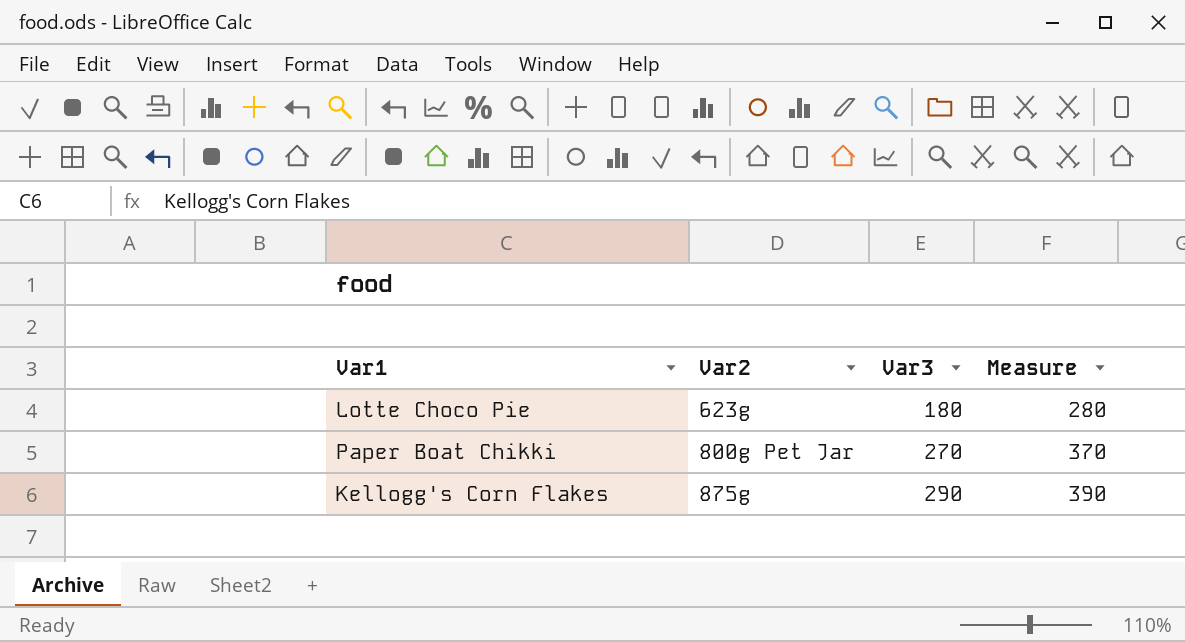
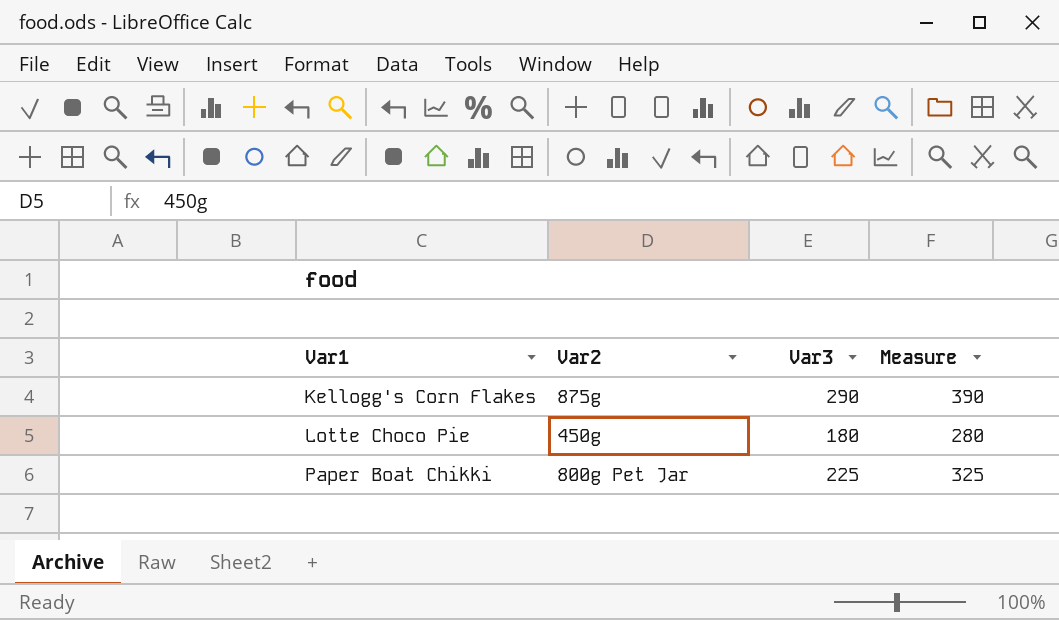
row order: Var2 ascending -> Var1 ascending
Lotte Choco Pie | Var2: 623g -> 450g
Paper Boat Chikki | Var3: 270 -> 225
Paper Boat Chikki | Measure: 370 -> 325

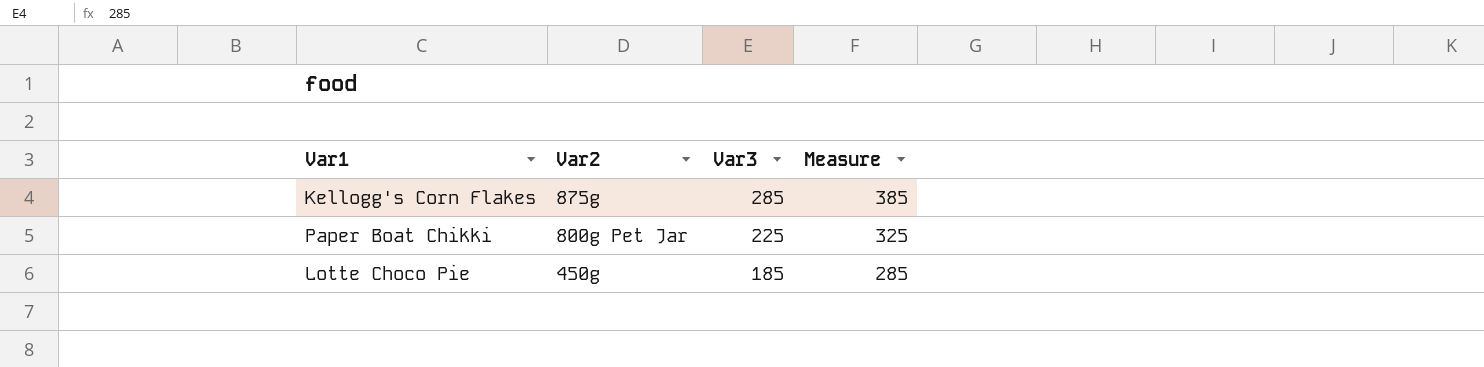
row order: Var1 ascending -> Var2 descending
Kellogg's Corn Flakes | Var3: 290 -> 285
Kellogg's Corn Flakes | Measure: 390 -> 385
Lotte Choco Pie | Var3: 180 -> 185
Lotte Choco Pie | Measure: 280 -> 285

